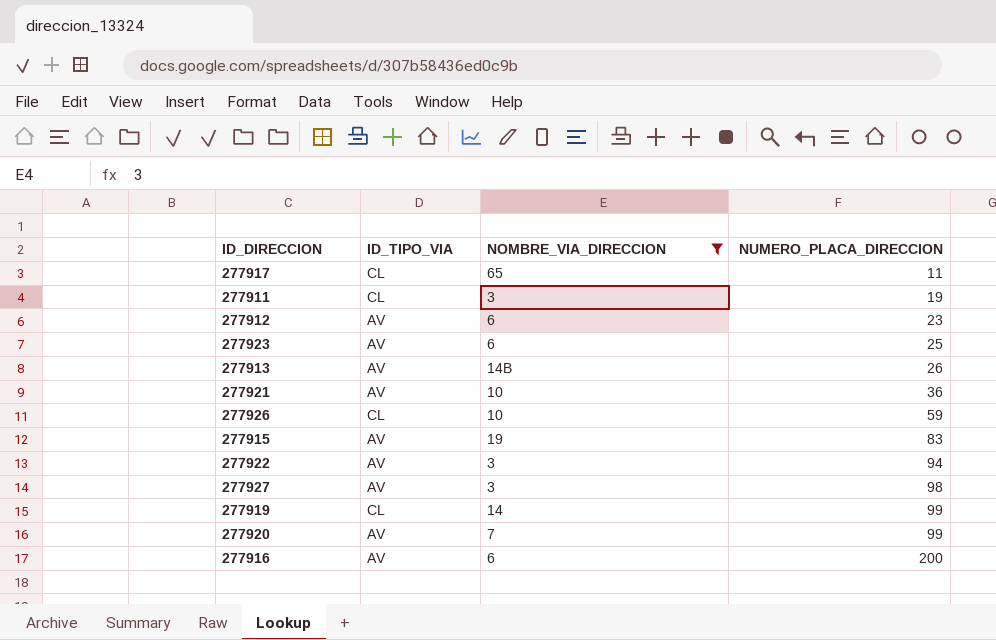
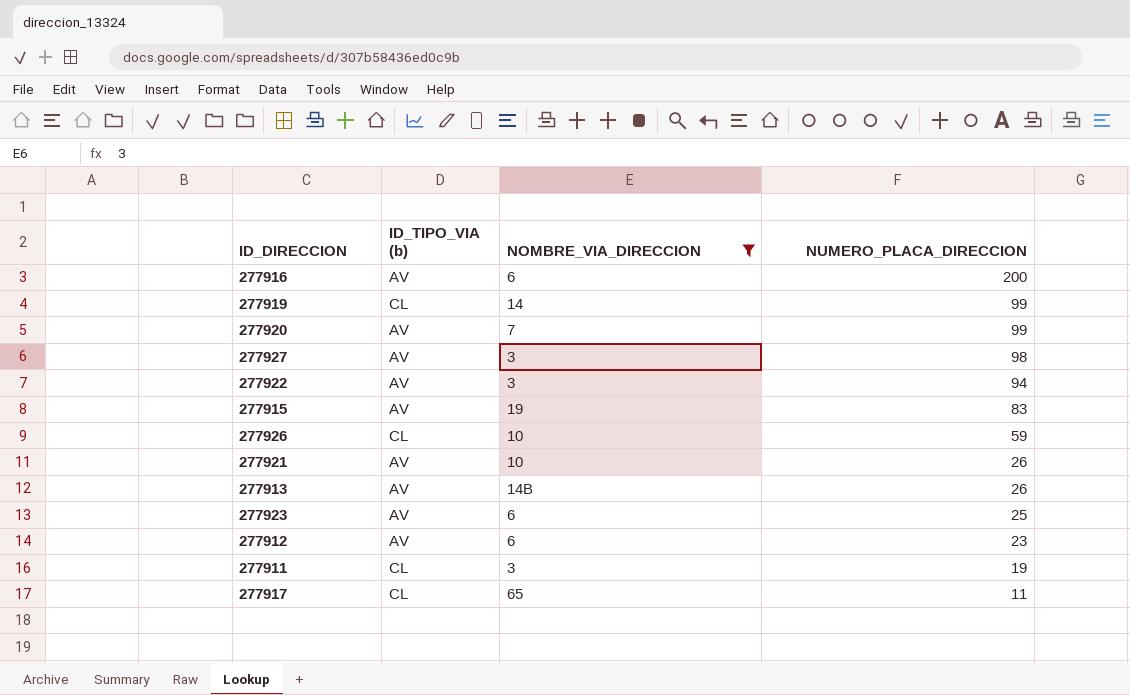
row order: NUMERO_PLACA_DIRECCION ascending -> NUMERO_PLACA_DIRECCION descending
column name: ID_TIPO_VIA -> ID_TIPO_VIA (b)
277921 | NUMERO_PLACA_DIRECCION: 36 -> 26

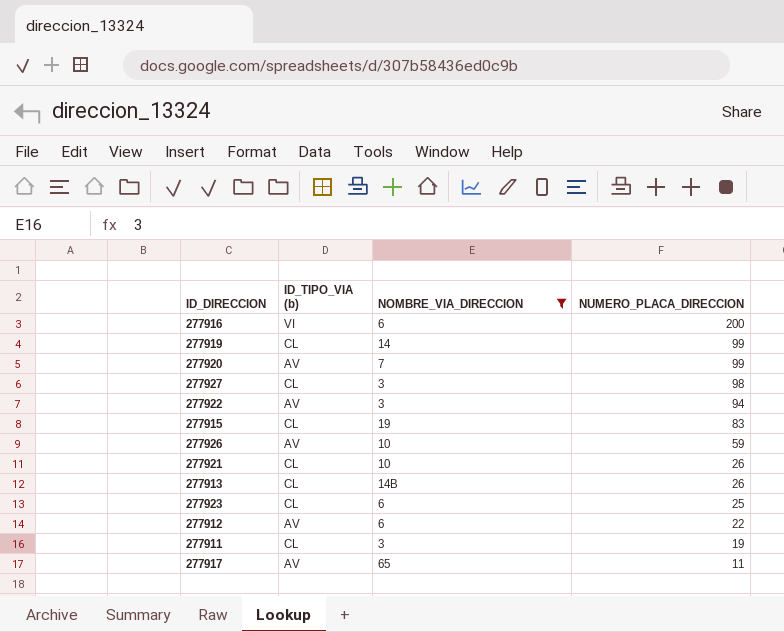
277916 | ID_TIPO_VIA (b): AV -> VI
277927 | ID_TIPO_VIA (b): AV -> CL
277915 | ID_TIPO_VIA (b): AV -> CL
277926 | ID_TIPO_VIA (b): CL -> AV
277921 | ID_TIPO_VIA (b): AV -> CL
277913 | ID_TIPO_VIA (b): AV -> CL
277923 | ID_TIPO_VIA (b): AV -> CL
277912 | NUMERO_PLACA_DIRECCION: 23 -> 22
277917 | ID_TIPO_VIA (b): CL -> AV

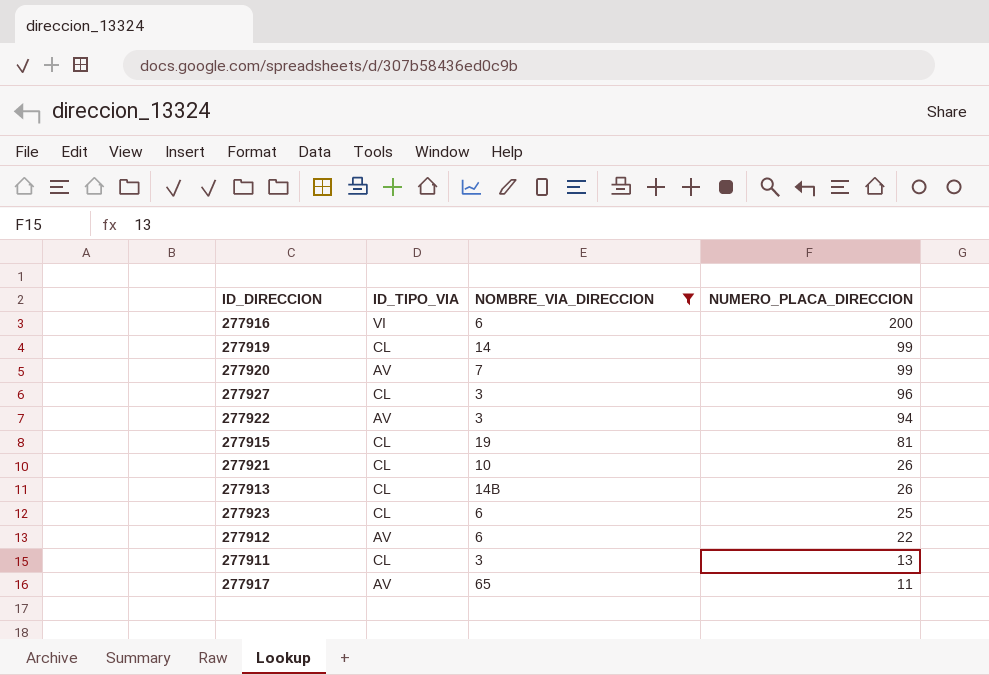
column name: ID_TIPO_VIA (b) -> ID_TIPO_VIA
row 277926: AV | 10 | 59 -> none
277927 | NUMERO_PLACA_DIRECCION: 98 -> 96
277915 | NUMERO_PLACA_DIRECCION: 83 -> 81
277911 | NUMERO_PLACA_DIRECCION: 19 -> 13

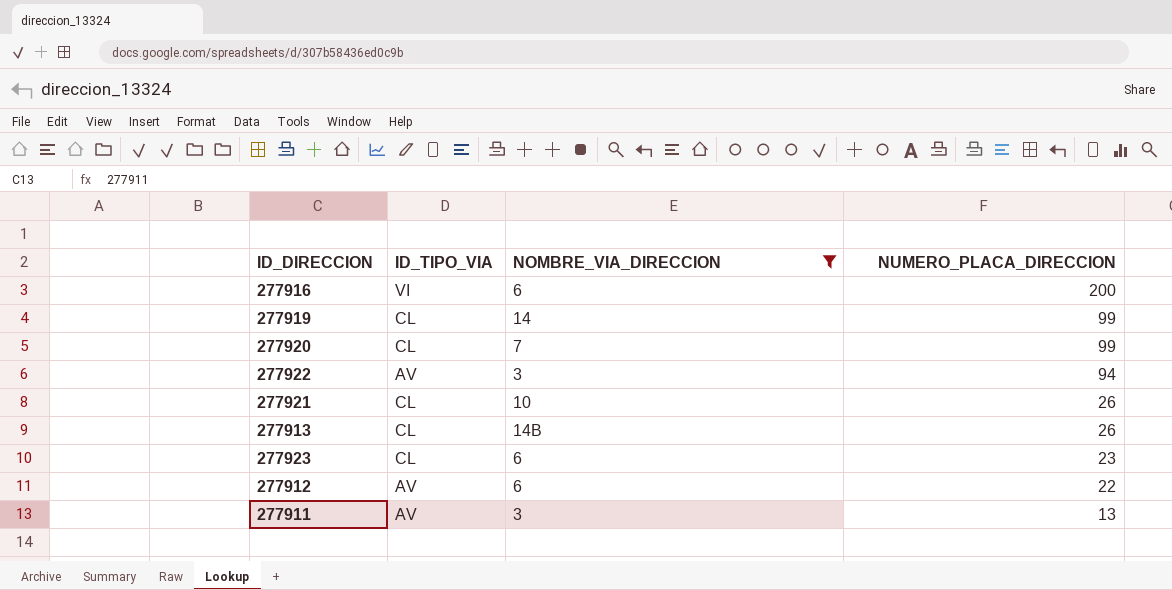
row 277927: CL | 3 | 96 -> none
row 277915: CL | 19 | 81 -> none
row 277917: AV | 65 | 11 -> none
277920 | ID_TIPO_VIA: AV -> CL
277923 | NUMERO_PLACA_DIRECCION: 25 -> 23
277911 | ID_TIPO_VIA: CL -> AV

